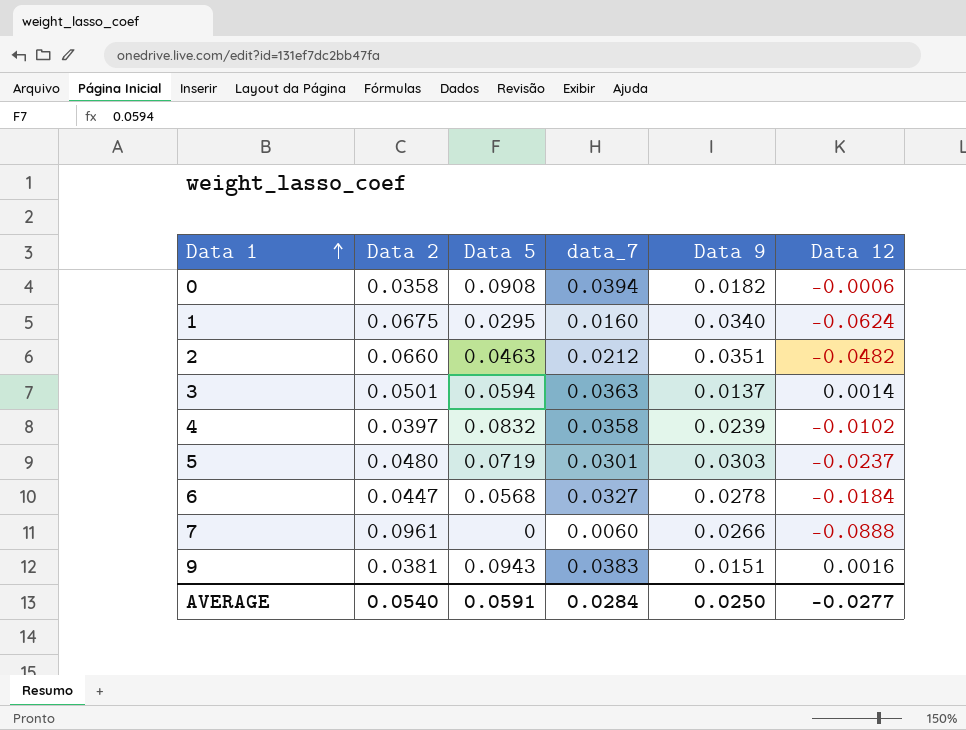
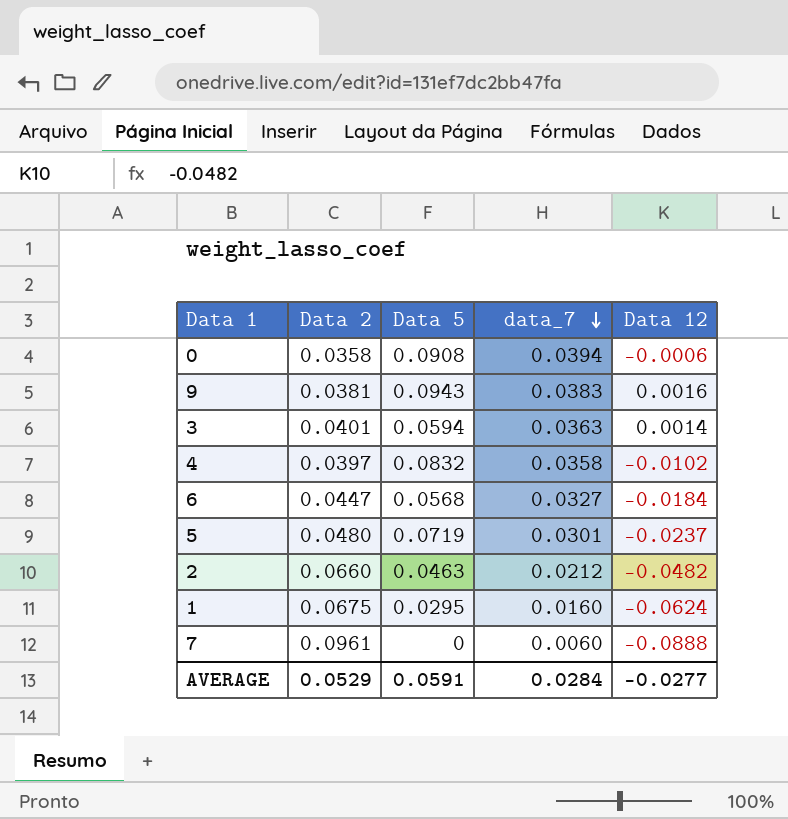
row order: Data 1 ascending -> data_7 descending
column Data 9 | position: 5 -> none
3 | Data 2: 0.0501 -> 0.0401
AVERAGE | Data 2: 0.0540 -> 0.0529

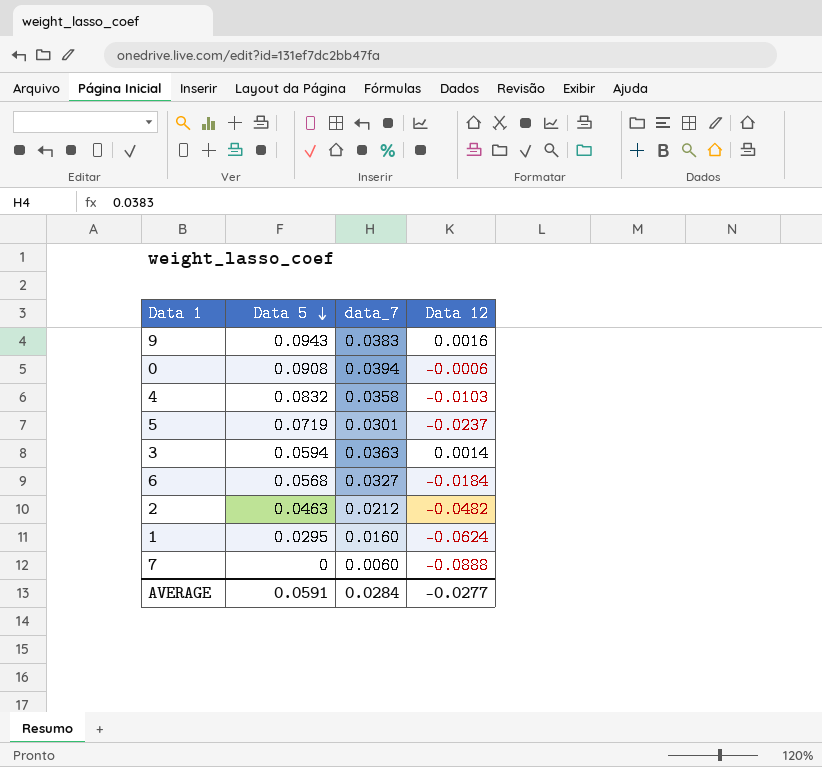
row order: data_7 descending -> Data 5 descending
column Data 2 | position: 2 -> none
4 | Data 12: -0.0102 -> -0.0103

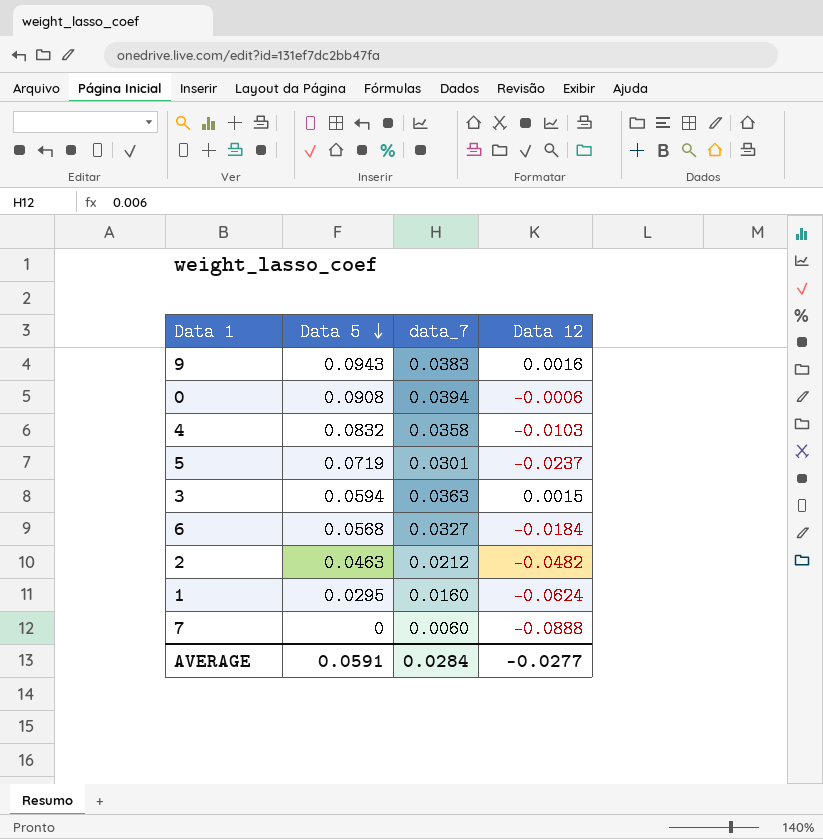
3 | Data 12: 0.0014 -> 0.0015

